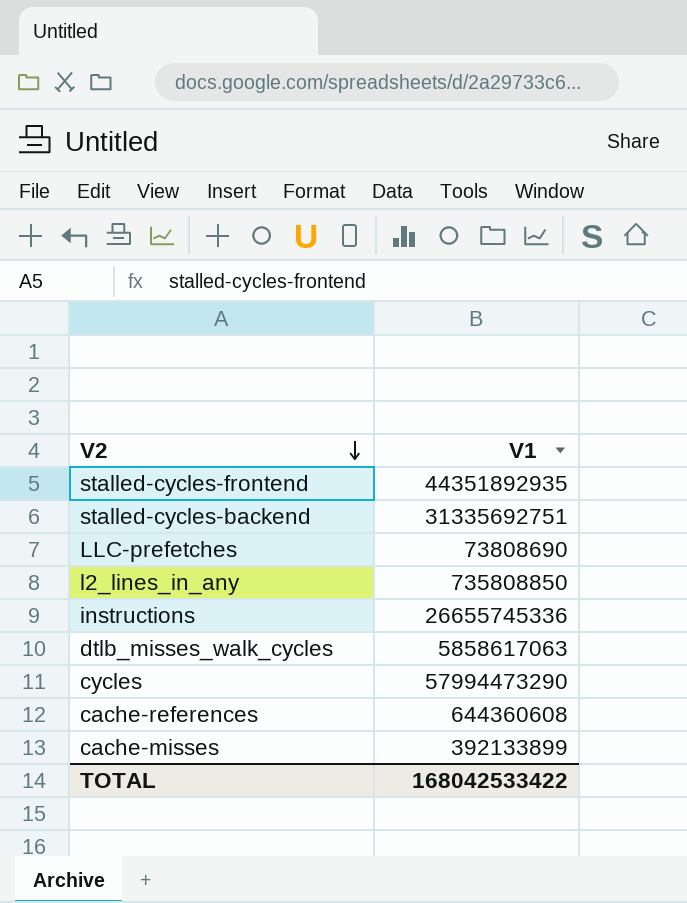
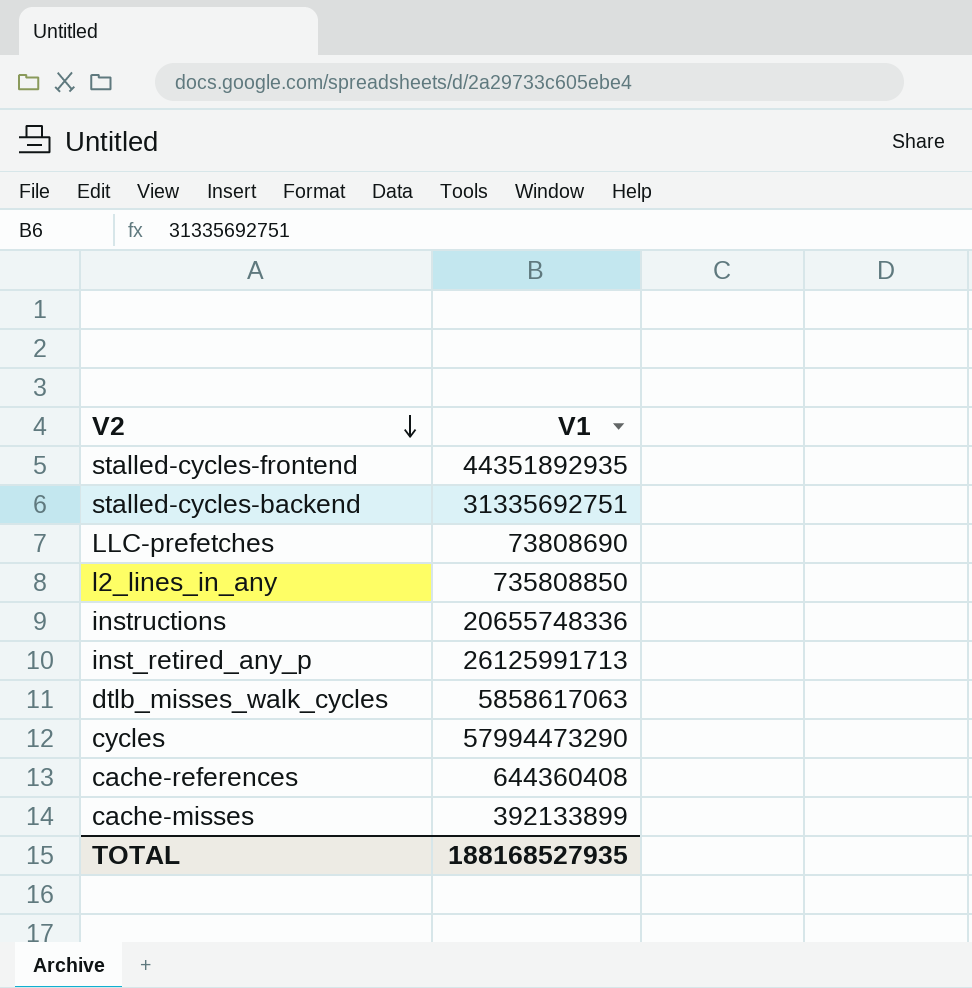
instructions | V1: 26655745336 -> 20655748336
row inst_retired_any_p: none -> 26125991713
cache-references | V1: 644360608 -> 644360408
TOTAL | V1: 168042533422 -> 188168527935

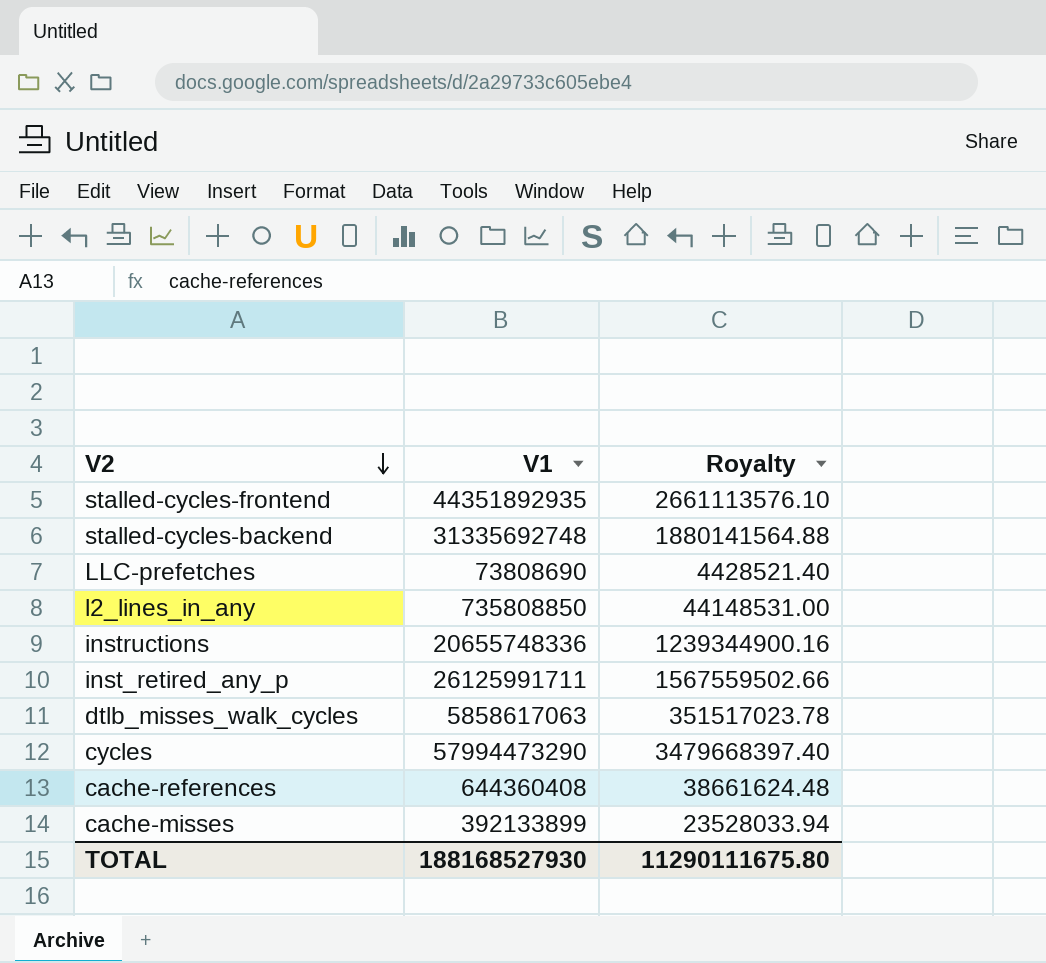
column Royalty | formula: none -> [V1] * 0.06
stalled-cycles-backend | V1: 31335692751 -> 31335692748
inst_retired_any_p | V1: 26125991713 -> 26125991711
TOTAL | V1: 188168527935 -> 188168527930

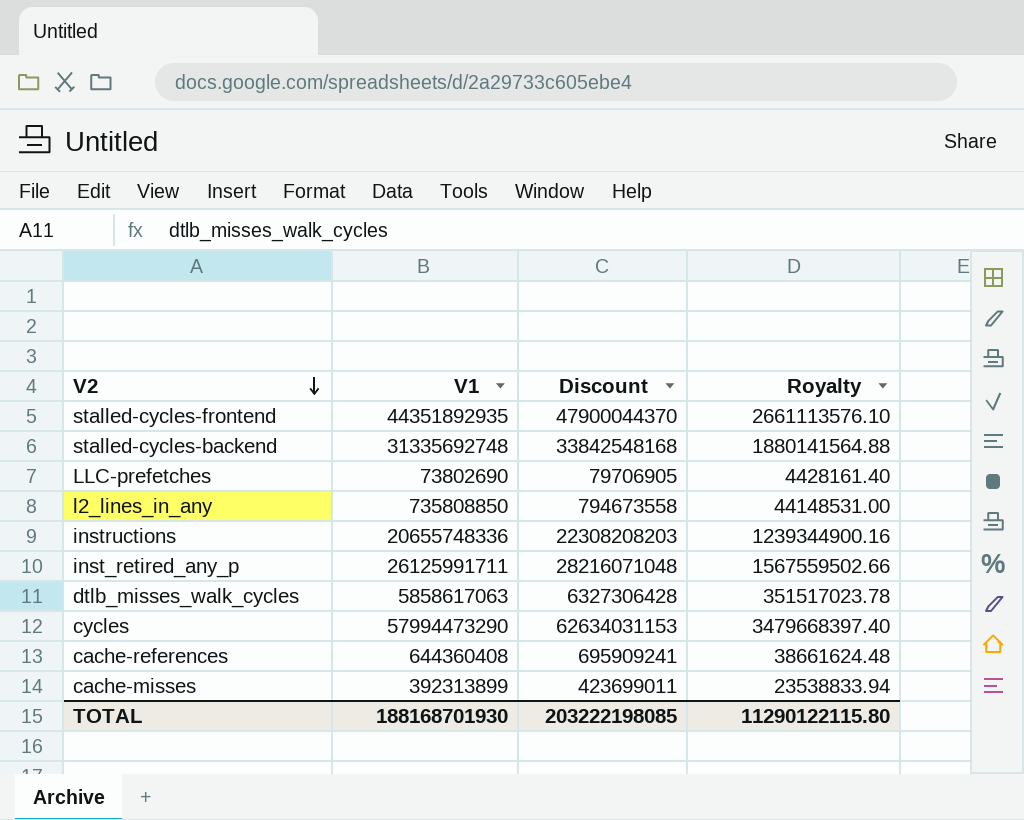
column Discount | formula: none -> [V1] * 1.08
LLC-prefetches | V1: 73808690 -> 73802690
LLC-prefetches | Royalty: 4428521.40 -> 4428161.40
cache-misses | V1: 392133899 -> 392313899
cache-misses | Royalty: 23528033.94 -> 23538833.94
TOTAL | V1: 188168527930 -> 188168701930
TOTAL | Royalty: 11290111675.80 -> 11290122115.80

